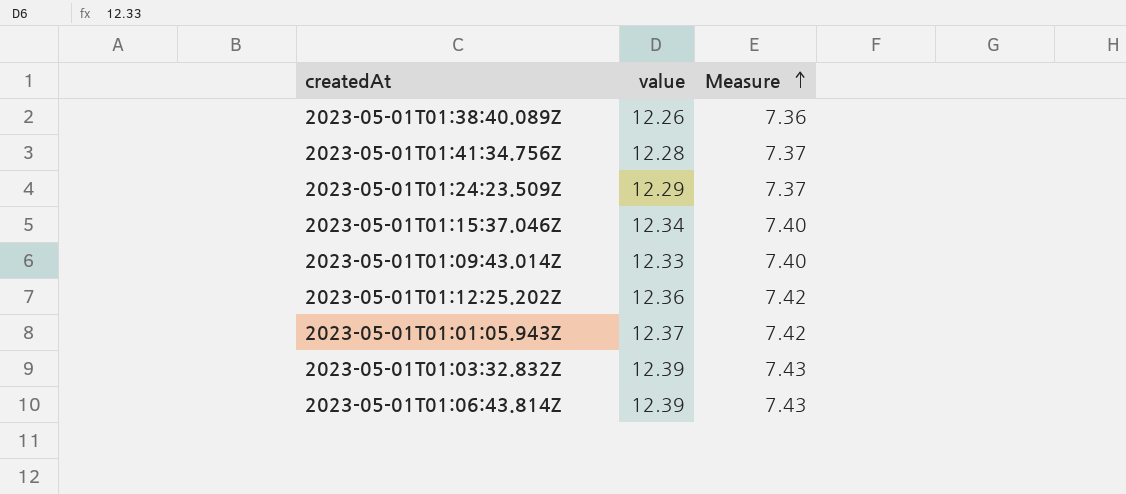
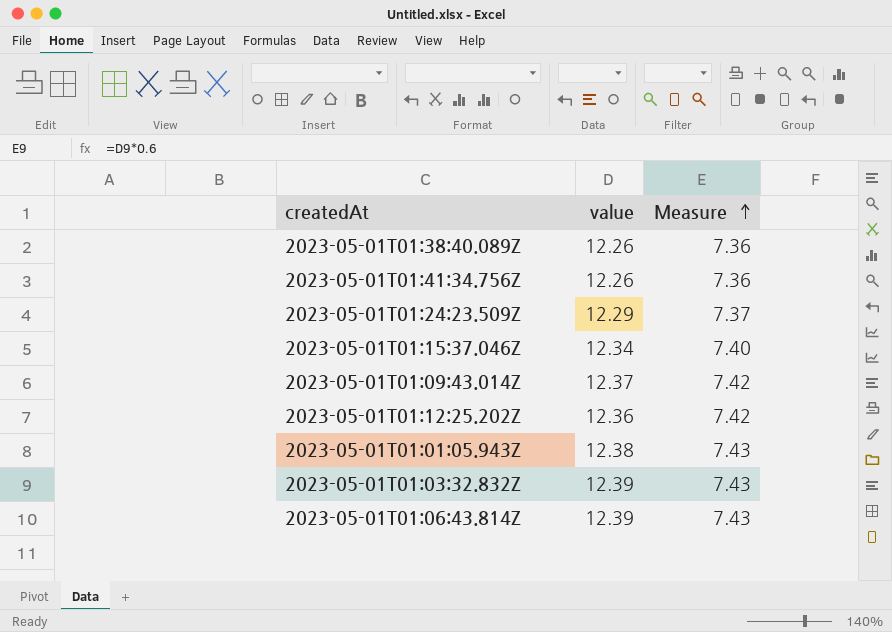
2023-05-01T01:41:34.756Z | value: 12.28 -> 12.26
2023-05-01T01:41:34.756Z | Measure: 7.37 -> 7.36
2023-05-01T01:09:43.014Z | value: 12.33 -> 12.37
2023-05-01T01:09:43.014Z | Measure: 7.40 -> 7.42
2023-05-01T01:01:05.943Z | value: 12.37 -> 12.38
2023-05-01T01:01:05.943Z | Measure: 7.42 -> 7.43

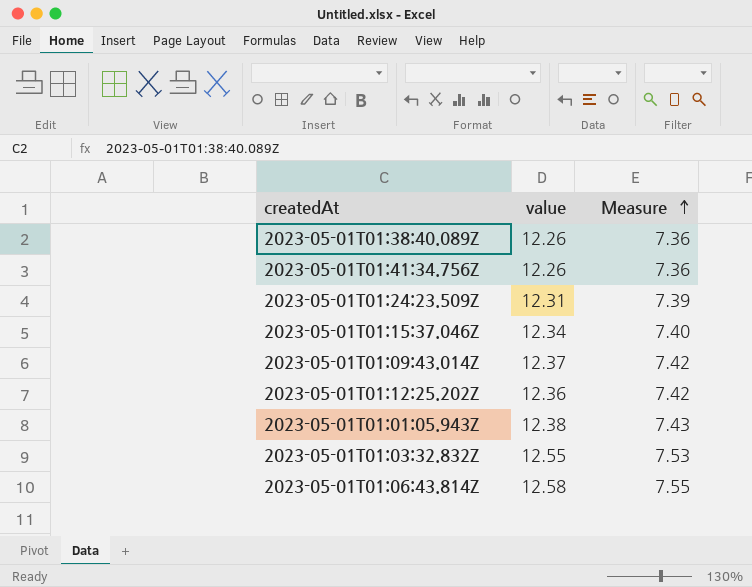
2023-05-01T01:24:23.509Z | value: 12.29 -> 12.31
2023-05-01T01:24:23.509Z | Measure: 7.37 -> 7.39
2023-05-01T01:03:32.832Z | value: 12.39 -> 12.55
2023-05-01T01:03:32.832Z | Measure: 7.43 -> 7.53
2023-05-01T01:06:43.814Z | value: 12.39 -> 12.58
2023-05-01T01:06:43.814Z | Measure: 7.43 -> 7.55

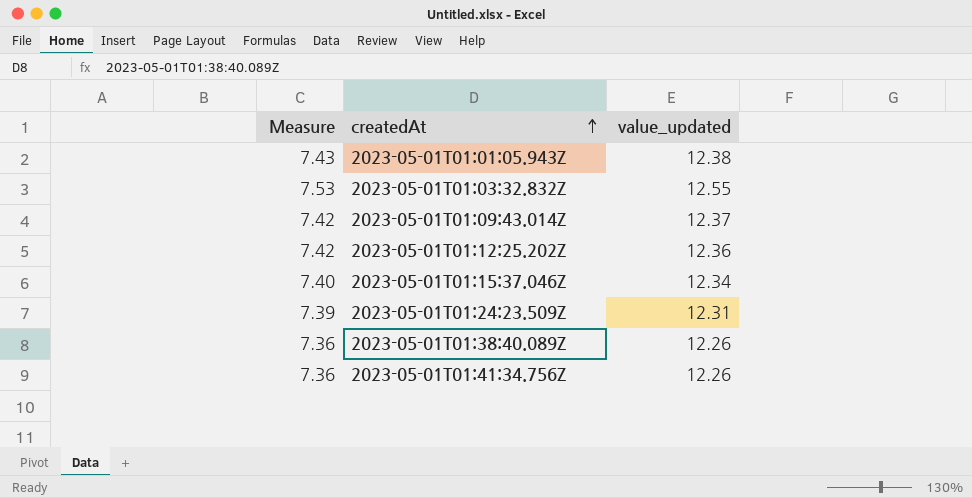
row order: Measure ascending -> createdAt ascending
column Measure | position: 3 -> 1
column name: value -> value_updated
row 2023-05-01T01:06:43.814Z: 12.58 | 7.55 -> none

